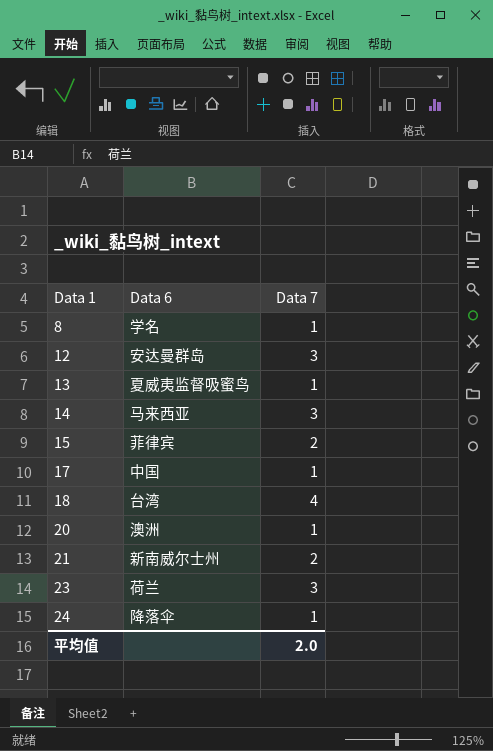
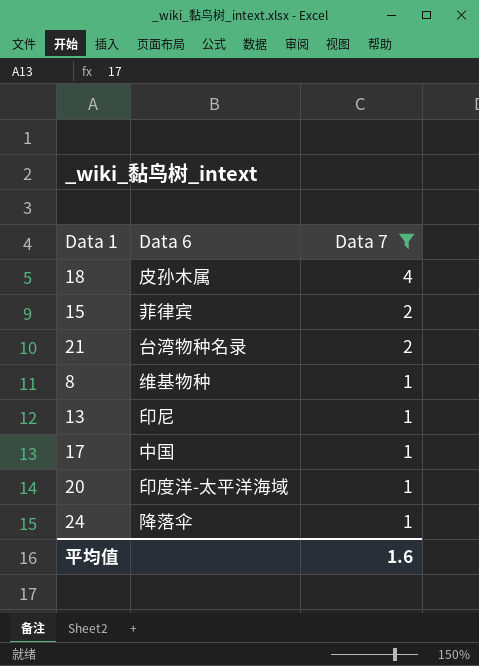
filter: none -> Data 7 != 3
row order: Data 1 ascending -> Data 7 descending
18 | Data 6: 台湾 -> 皮孙木属
21 | Data 6: 新南威尔士州 -> 台湾物种名录
8 | Data 6: 学名 -> 维基物种
13 | Data 6: 夏威夷监督吸蜜鸟 -> 印尼
20 | Data 6: 澳洲 -> 印度洋-太平洋海域
平均值 | Data 7: 2.0 -> 1.6

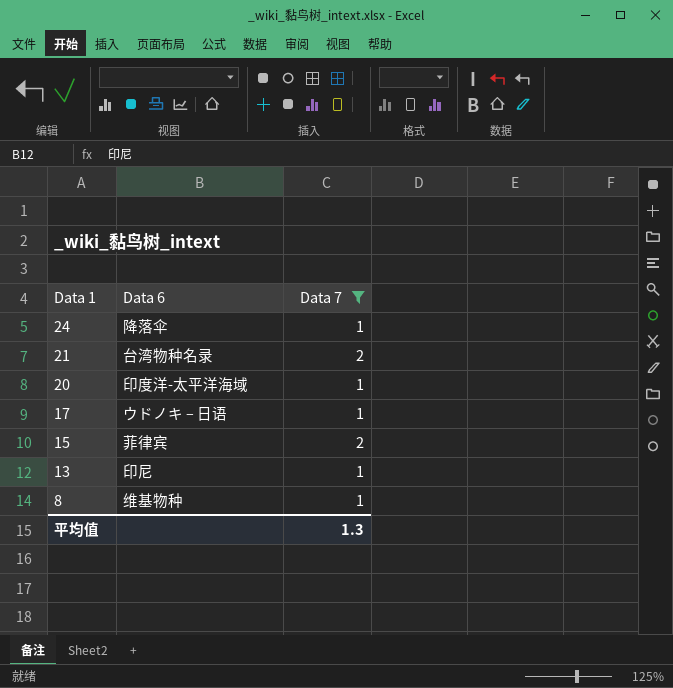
row order: Data 7 descending -> Data 1 descending
row 18: 皮孙木属 | 4 -> none
17 | Data 6: 中国 -> ウドノキ – 日语
平均值 | Data 7: 1.6 -> 1.3

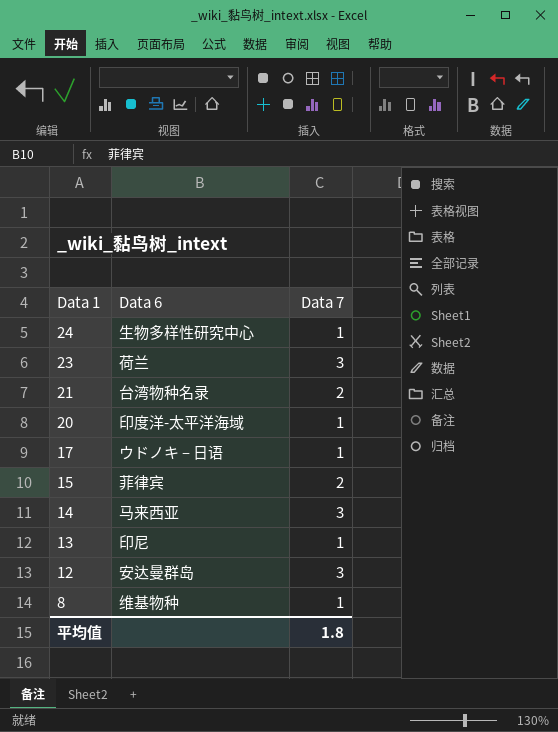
filter: Data 7 != 3 -> none
24 | Data 6: 降落伞 -> 生物多样性研究中心
平均值 | Data 7: 1.3 -> 1.8

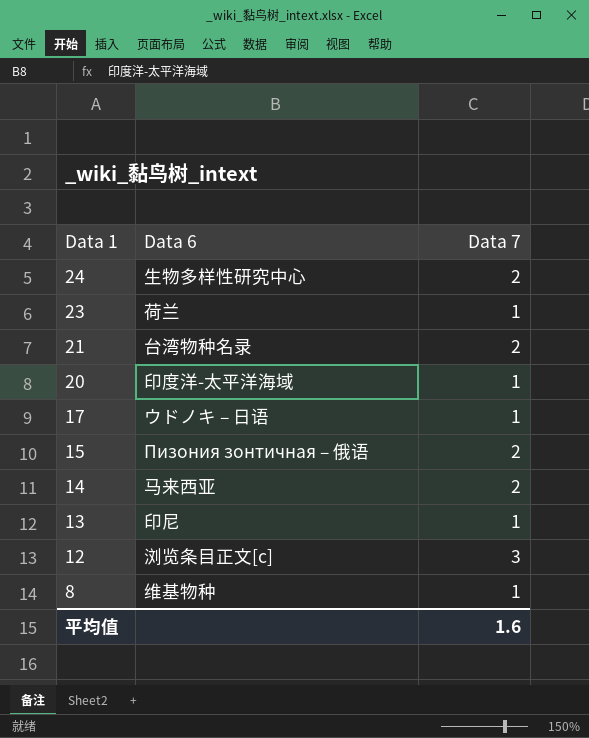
24 | Data 7: 1 -> 2
23 | Data 7: 3 -> 1
15 | Data 6: 菲律宾 -> Пизония зонтичная – 俄语
14 | Data 7: 3 -> 2
12 | Data 6: 安达曼群岛 -> 浏览条目正文[c]
平均值 | Data 7: 1.8 -> 1.6

